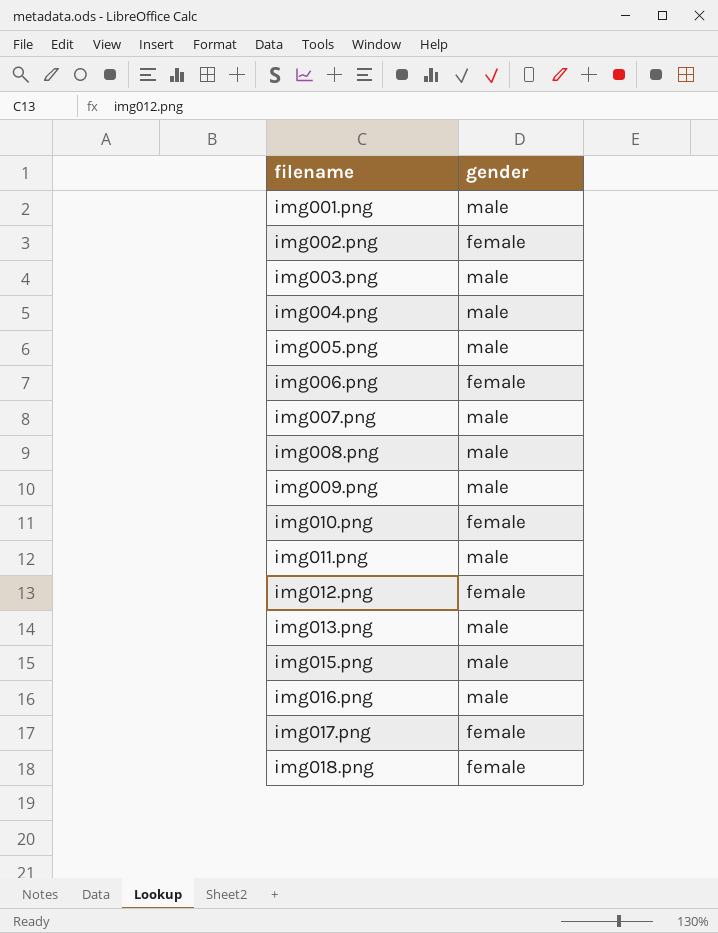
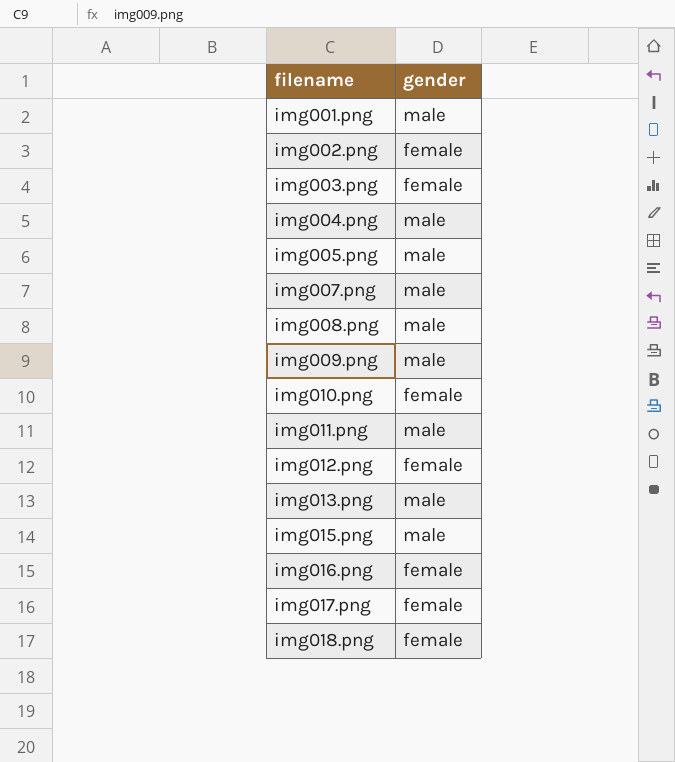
row img006.png: female -> none
img003.png | gender: male -> female
img016.png | gender: male -> female

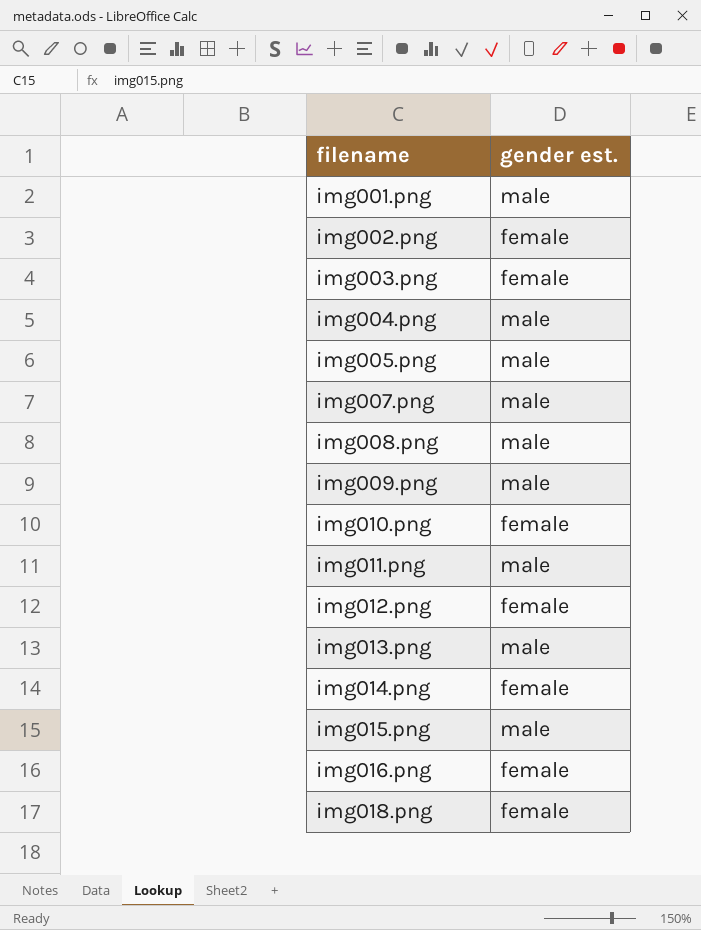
column name: gender -> gender est.
row img017.png: female -> none
row img014.png: none -> female

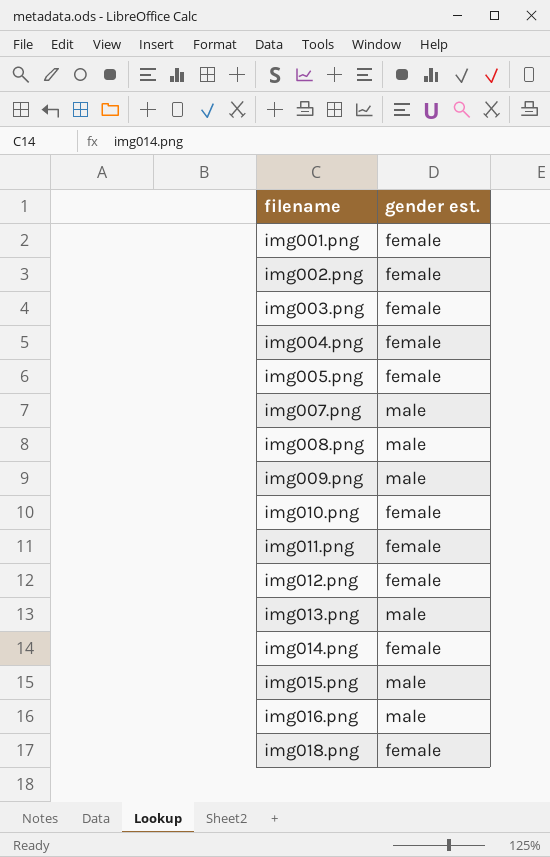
img001.png | gender est.: male -> female
img004.png | gender est.: male -> female
img005.png | gender est.: male -> female
img011.png | gender est.: male -> female
img016.png | gender est.: female -> male

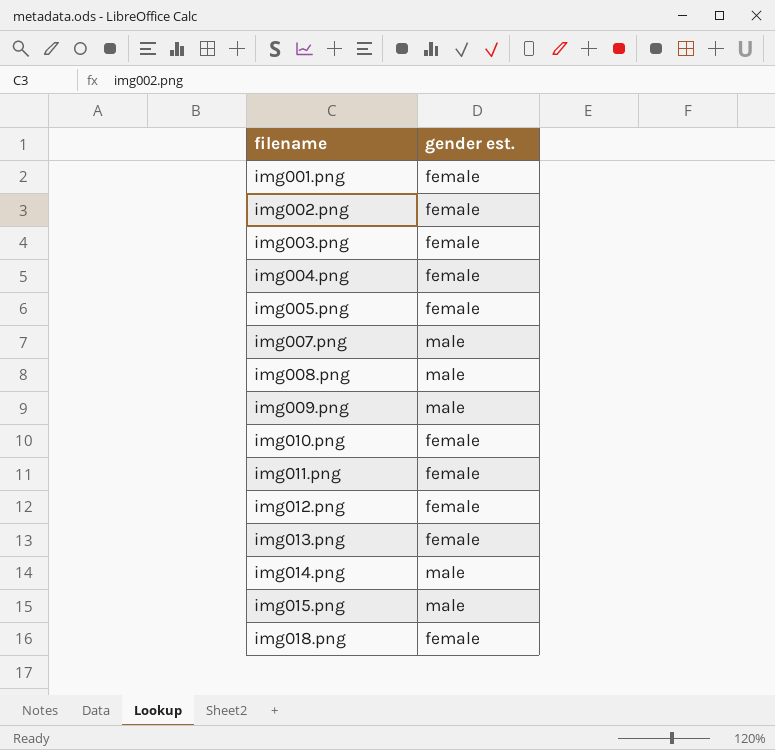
row img016.png: male -> none
img013.png | gender est.: male -> female
img014.png | gender est.: female -> male

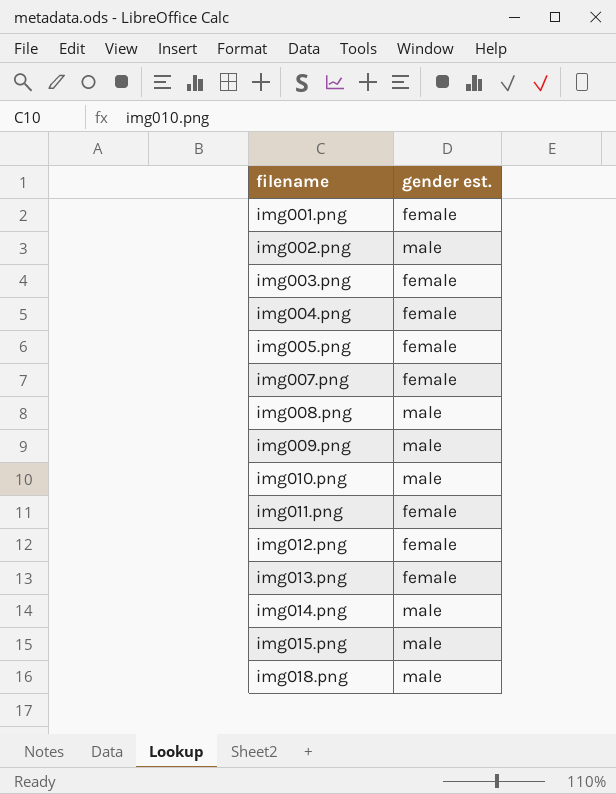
img002.png | gender est.: female -> male
img007.png | gender est.: male -> female
img010.png | gender est.: female -> male
img018.png | gender est.: female -> male

